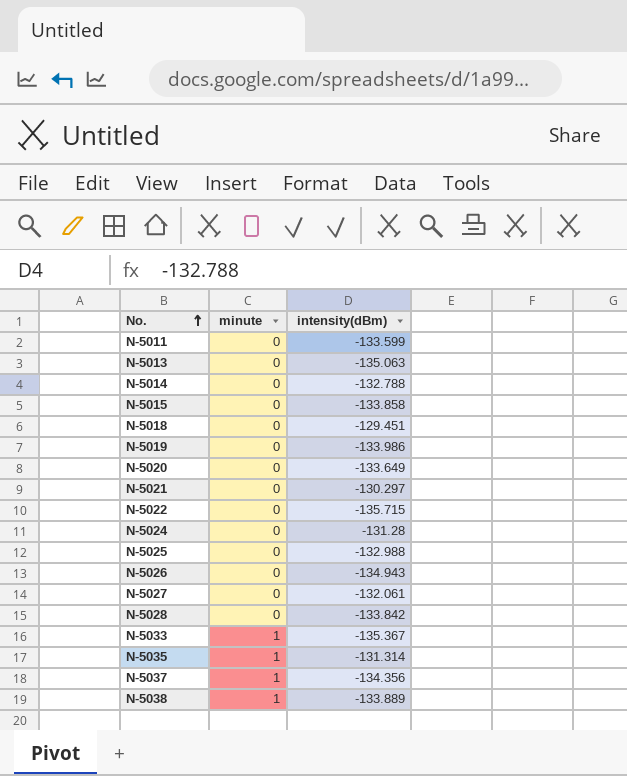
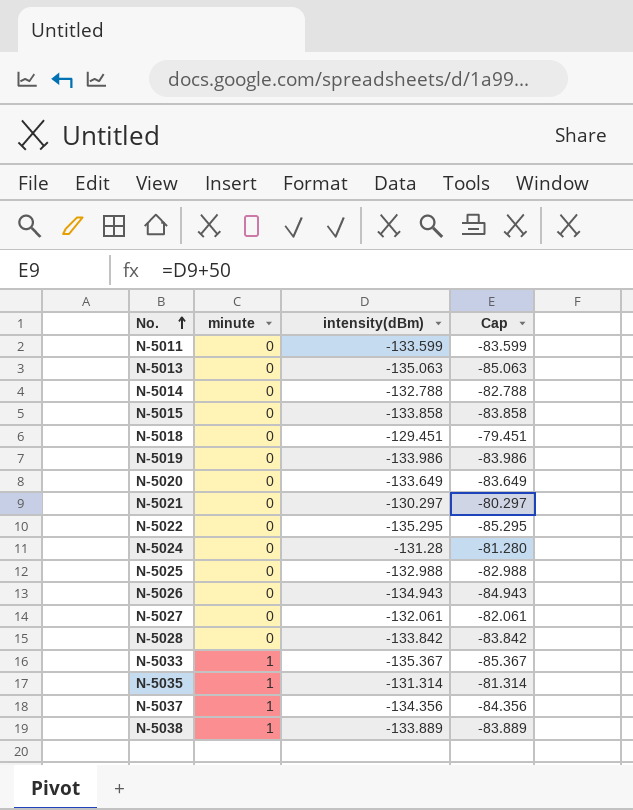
column Cap | formula: none -> [intensity(dBm)] + 50
N-5022 | intensity(dBm): -135.715 -> -135.295

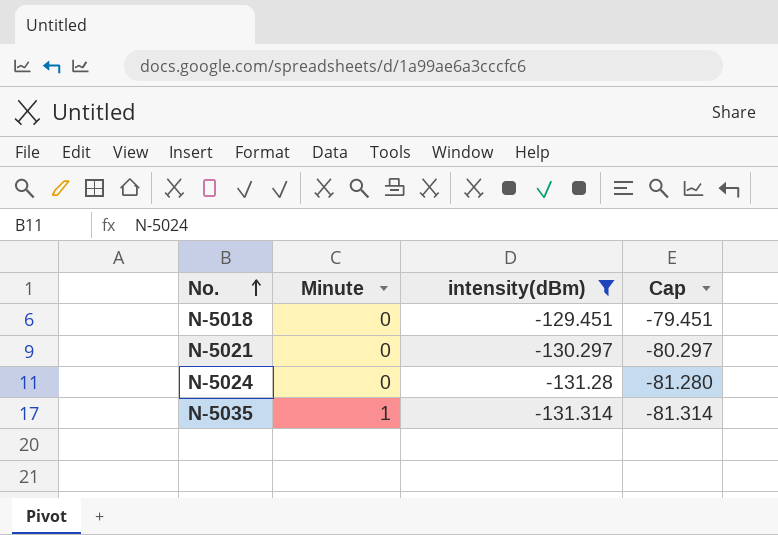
filter: none -> intensity(dBm) >= -131.314
column name: minute -> Minute

